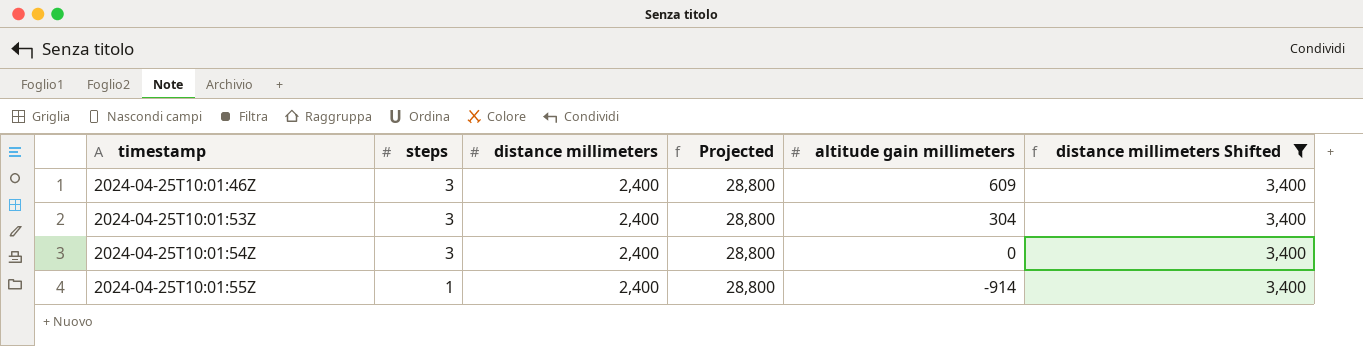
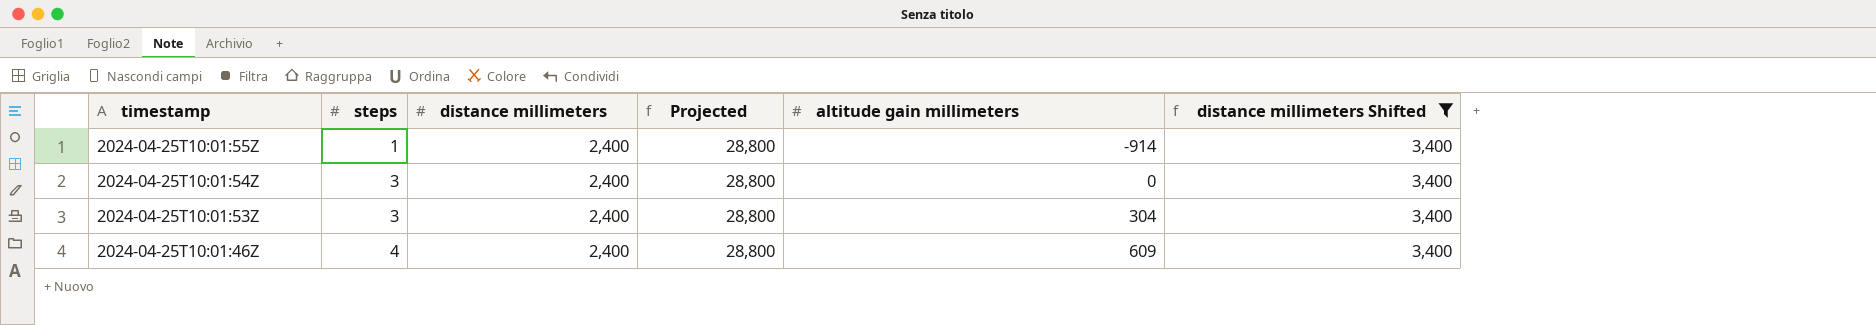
row order: timestamp ascending -> timestamp descending
2024-04-25T10:01:46Z | steps: 3 -> 4

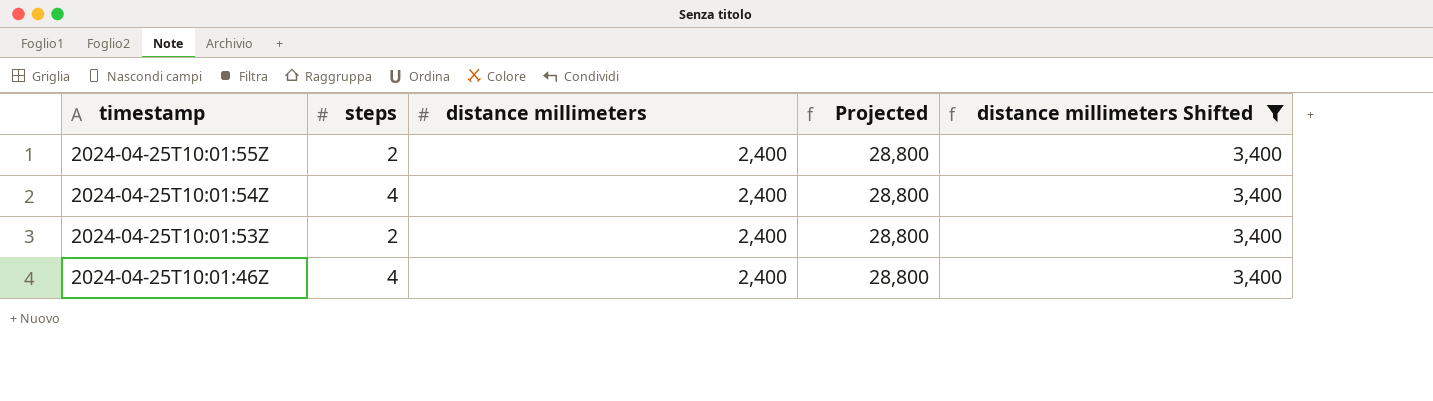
column altitude gain millimeters | position: 5 -> none
2024-04-25T10:01:55Z | steps: 1 -> 2
2024-04-25T10:01:54Z | steps: 3 -> 4
2024-04-25T10:01:53Z | steps: 3 -> 2

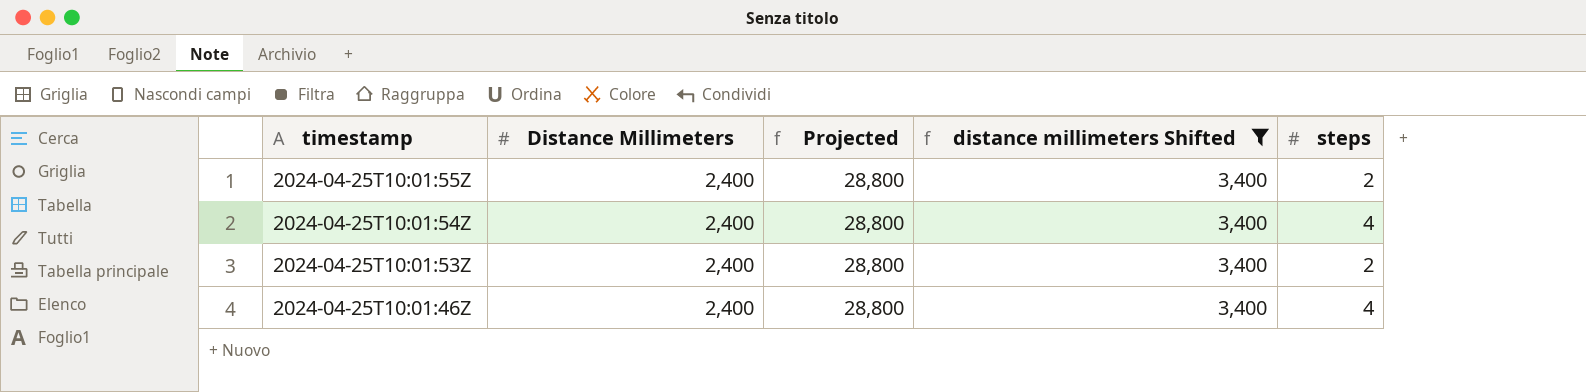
column name: distance millimeters -> Distance Millimeters
column steps | position: 2 -> 5

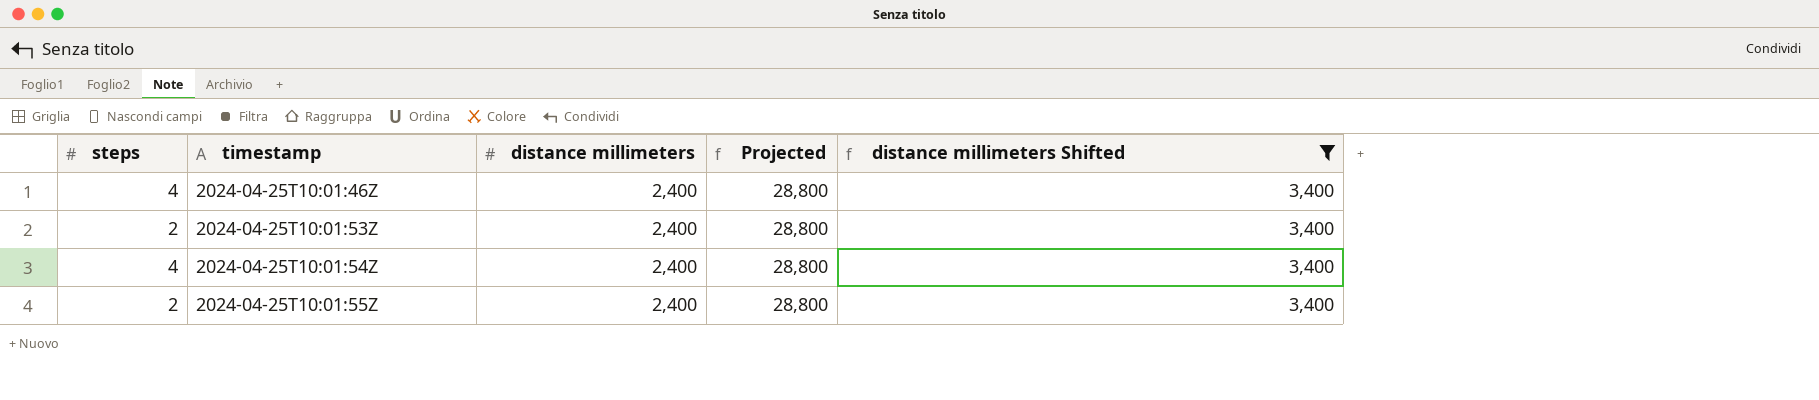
row order: timestamp descending -> timestamp ascending
column steps | position: 5 -> 1
column name: Distance Millimeters -> distance millimeters

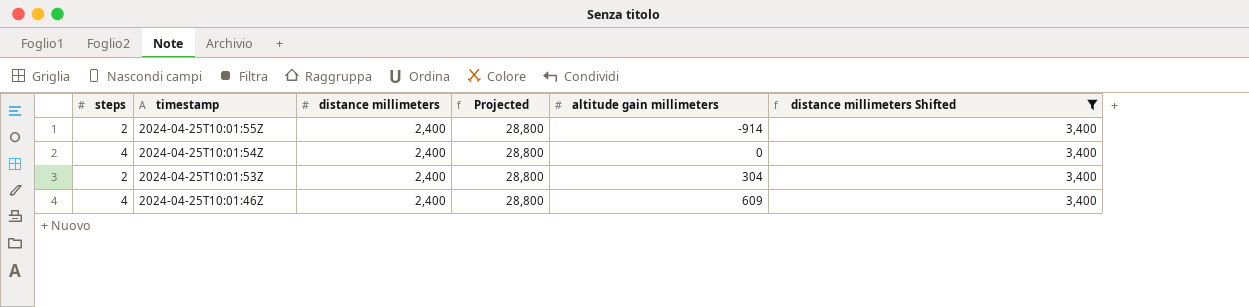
row order: timestamp ascending -> timestamp descending
column altitude gain millimeters | position: none -> 5

